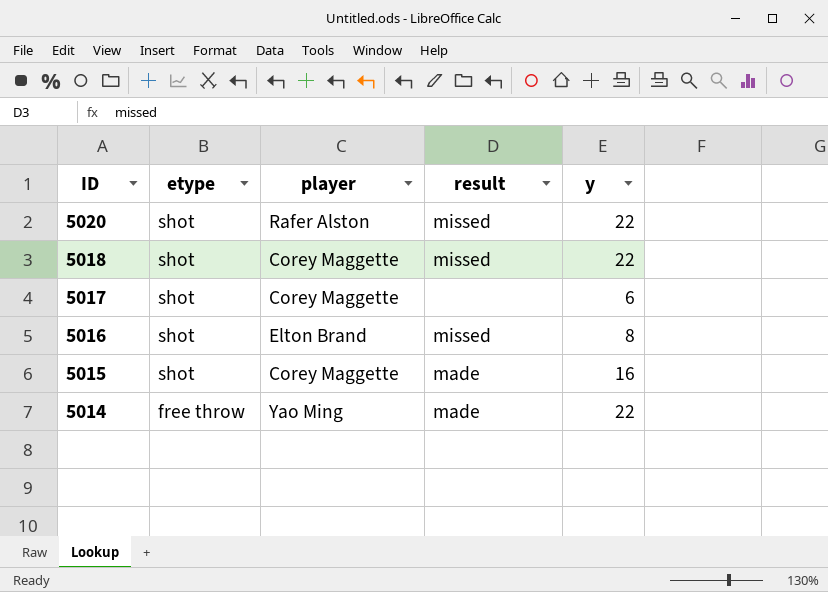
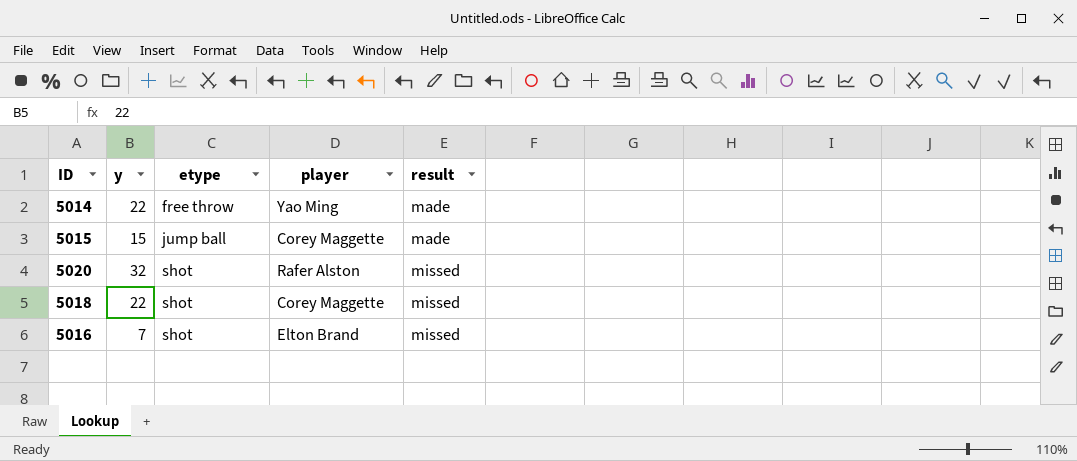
row order: ID descending -> etype ascending
column y | position: 5 -> 2
row 5017: shot | Corey Maggette | none | 6 -> none
5015 | y: 16 -> 15
5015 | etype: shot -> jump ball
5020 | y: 22 -> 32
5016 | y: 8 -> 7

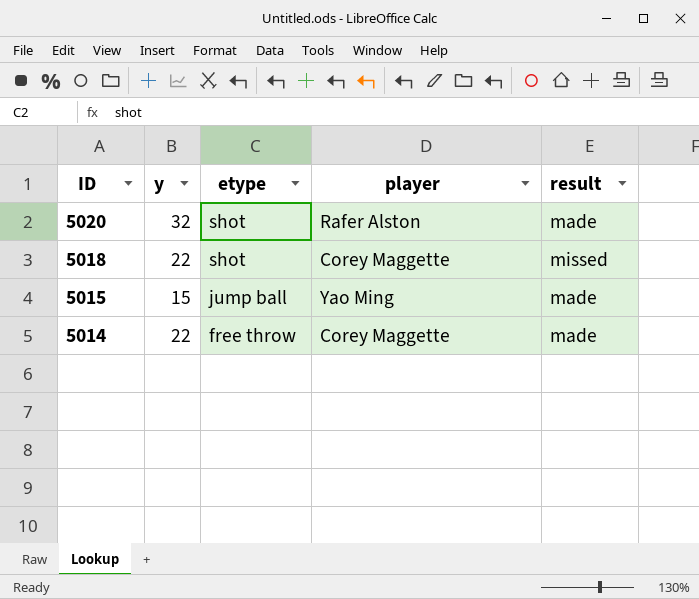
row order: etype ascending -> ID descending
row 5016: 7 | shot | Elton Brand | missed -> none
5020 | result: missed -> made
5015 | player: Corey Maggette -> Yao Ming
5014 | player: Yao Ming -> Corey Maggette

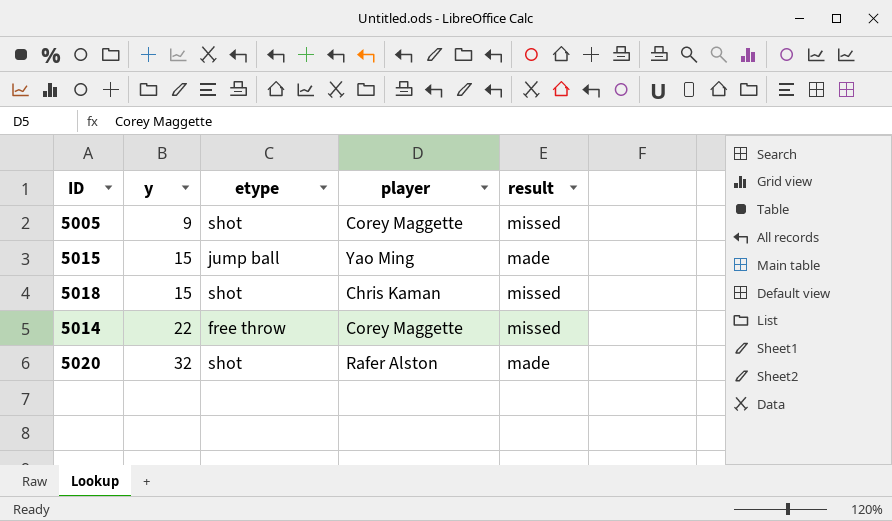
row order: ID descending -> y ascending
row 5005: none -> 9 | shot | Corey Maggette | missed
5018 | y: 22 -> 15
5018 | player: Corey Maggette -> Chris Kaman
5014 | result: made -> missed

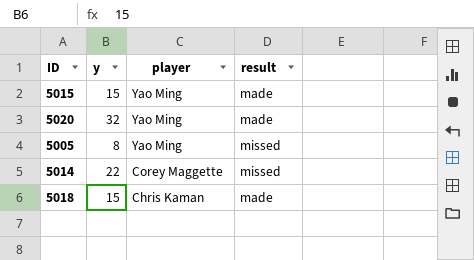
row order: y ascending -> player descending
column etype | position: 3 -> none
5020 | player: Rafer Alston -> Yao Ming
5005 | y: 9 -> 8
5005 | player: Corey Maggette -> Yao Ming
5018 | result: missed -> made

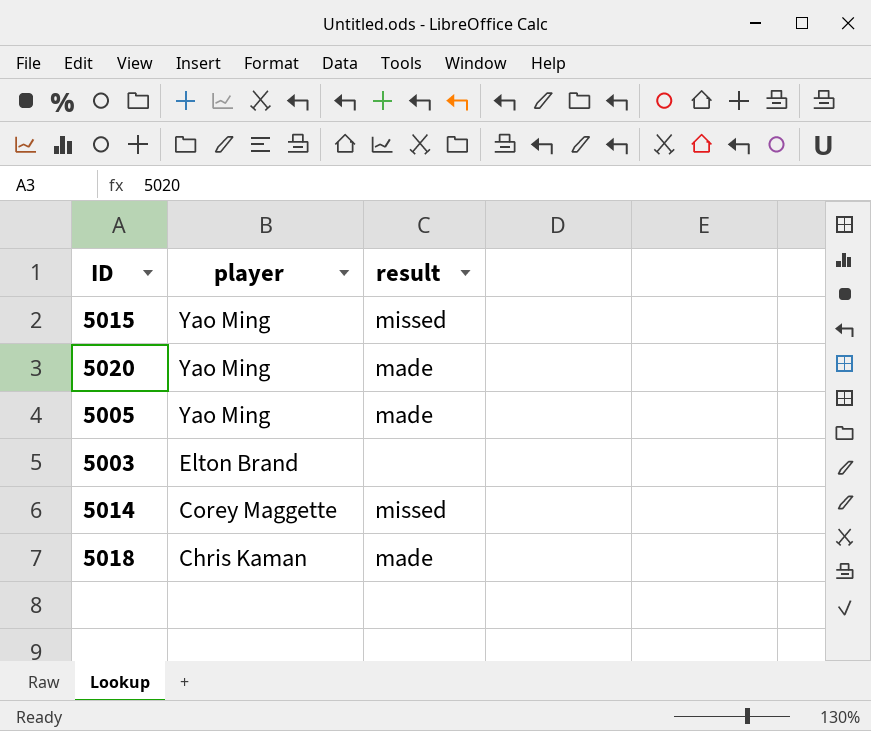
column y | position: 2 -> none
5015 | result: made -> missed
5005 | result: missed -> made
row 5003: none -> Elton Brand | none

